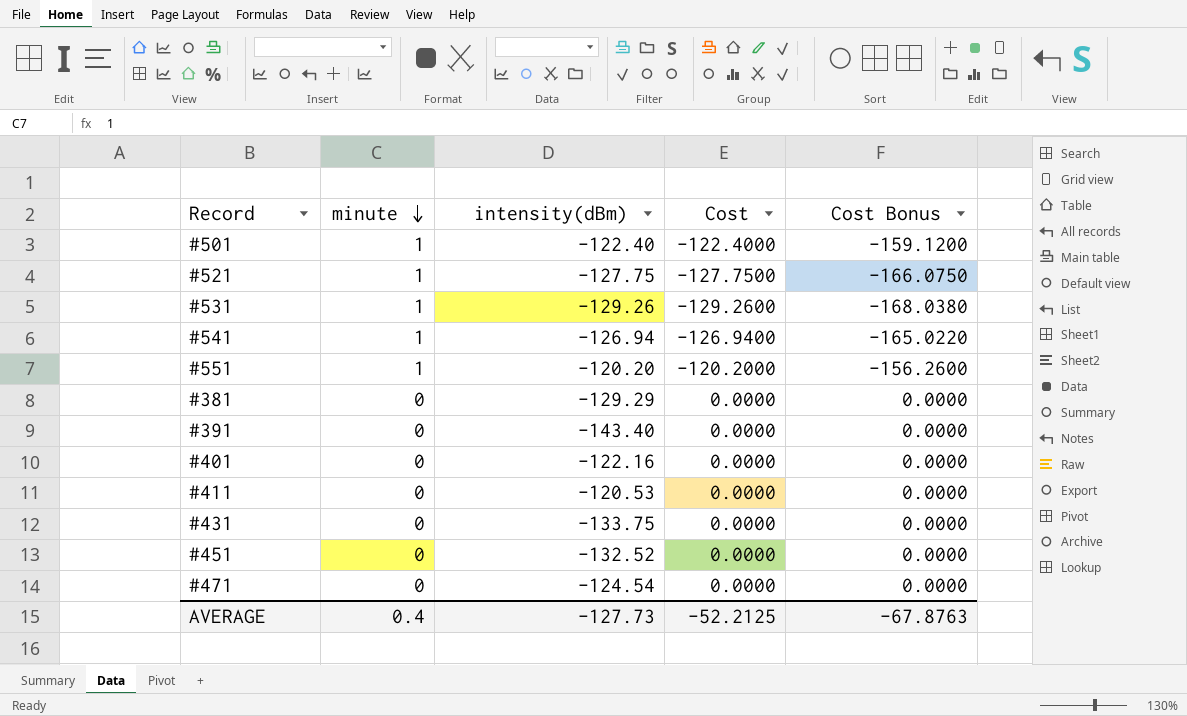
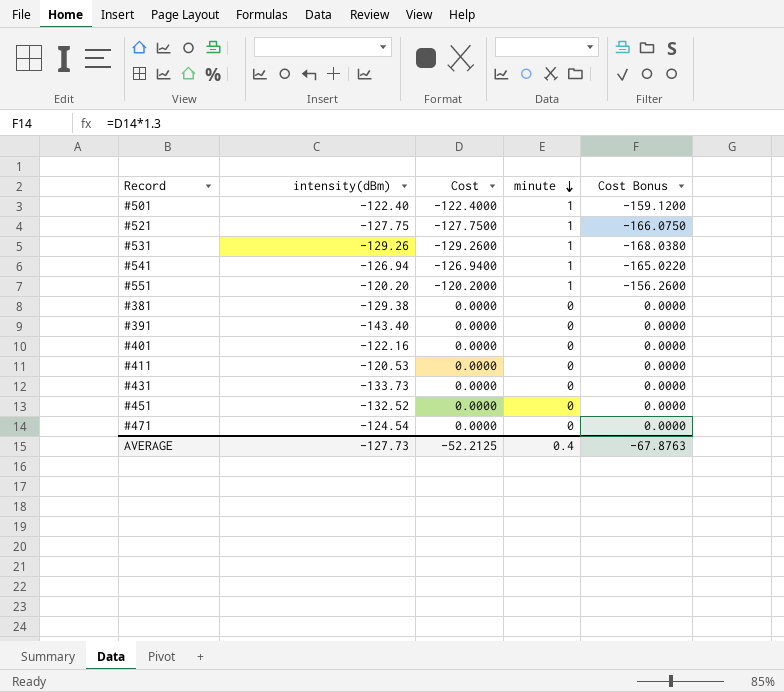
column minute | position: 2 -> 4
#381 | intensity(dBm): -129.29 -> -129.38
#431 | intensity(dBm): -133.75 -> -133.73

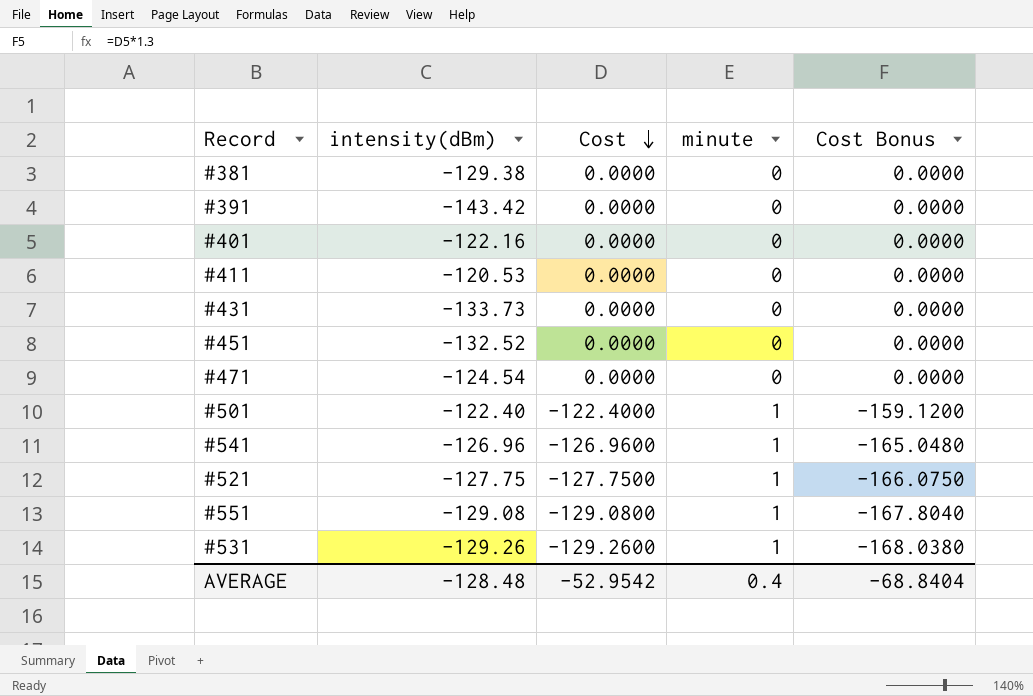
row order: minute descending -> Cost descending
#391 | intensity(dBm): -143.40 -> -143.42
#541 | intensity(dBm): -126.94 -> -126.96
#541 | Cost: -126.9400 -> -126.9600
#541 | Cost Bonus: -165.0220 -> -165.0480
#551 | intensity(dBm): -120.20 -> -129.08
#551 | Cost: -120.2000 -> -129.0800
#551 | Cost Bonus: -156.2600 -> -167.8040
AVERAGE | intensity(dBm): -127.73 -> -128.48
AVERAGE | Cost: -52.2125 -> -52.9542
AVERAGE | Cost Bonus: -67.8763 -> -68.8404

